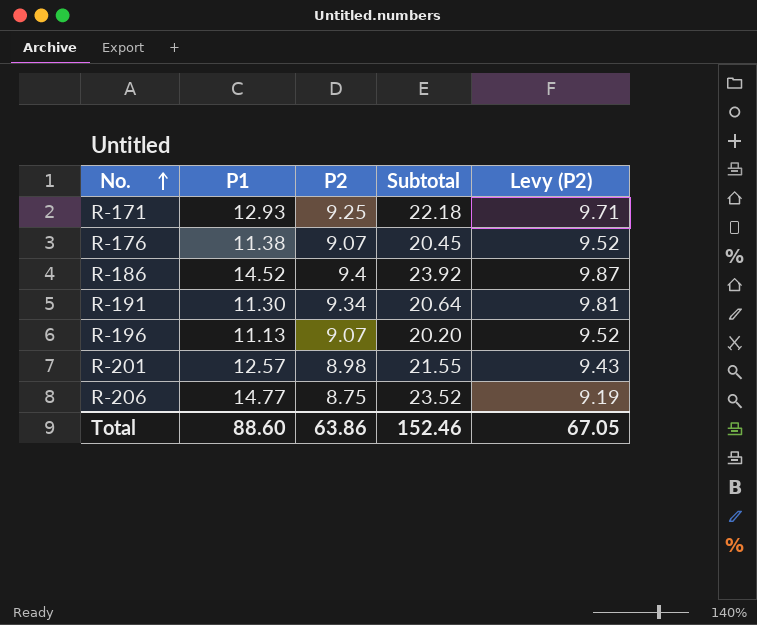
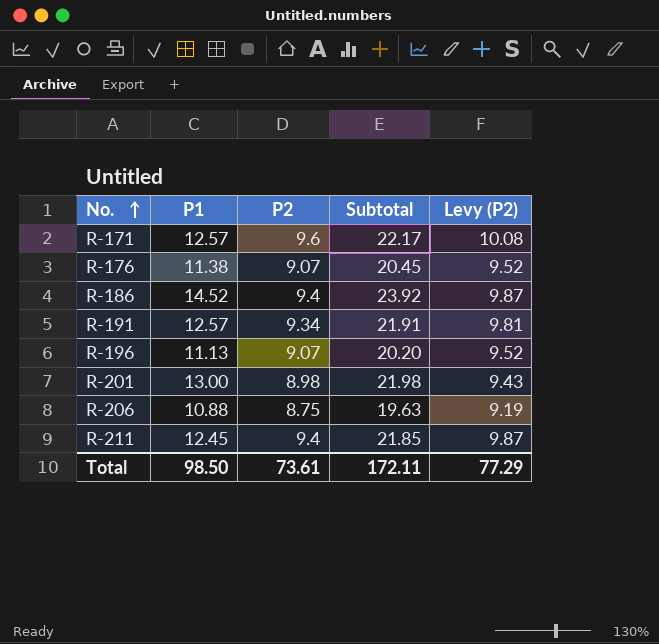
R-171 | P1: 12.93 -> 12.57
R-171 | P2: 9.25 -> 9.6
R-171 | Subtotal: 22.18 -> 22.17
R-171 | Levy (P2): 9.71 -> 10.08
R-191 | P1: 11.30 -> 12.57
R-191 | Subtotal: 20.64 -> 21.91
R-201 | P1: 12.57 -> 13.00
R-201 | Subtotal: 21.55 -> 21.98
R-206 | P1: 14.77 -> 10.88
R-206 | Subtotal: 23.52 -> 19.63
row R-211: none -> 12.45 | 9.4 | 21.85 | 9.87
Total | P1: 88.60 -> 98.50
Total | P2: 63.86 -> 73.61
Total | Subtotal: 152.46 -> 172.11
Total | Levy (P2): 67.05 -> 77.29

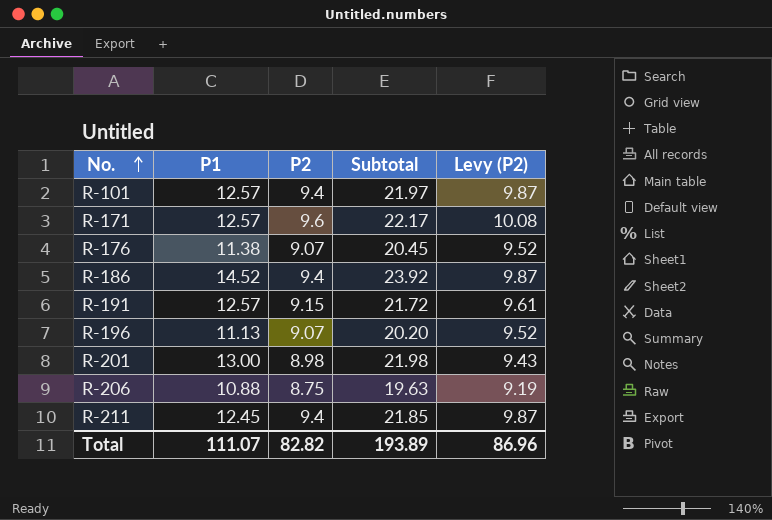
row R-101: none -> 12.57 | 9.4 | 21.97 | 9.87
R-191 | P2: 9.34 -> 9.15
R-191 | Subtotal: 21.91 -> 21.72
R-191 | Levy (P2): 9.81 -> 9.61
Total | P1: 98.50 -> 111.07
Total | P2: 73.61 -> 82.82
Total | Subtotal: 172.11 -> 193.89
Total | Levy (P2): 77.29 -> 86.96

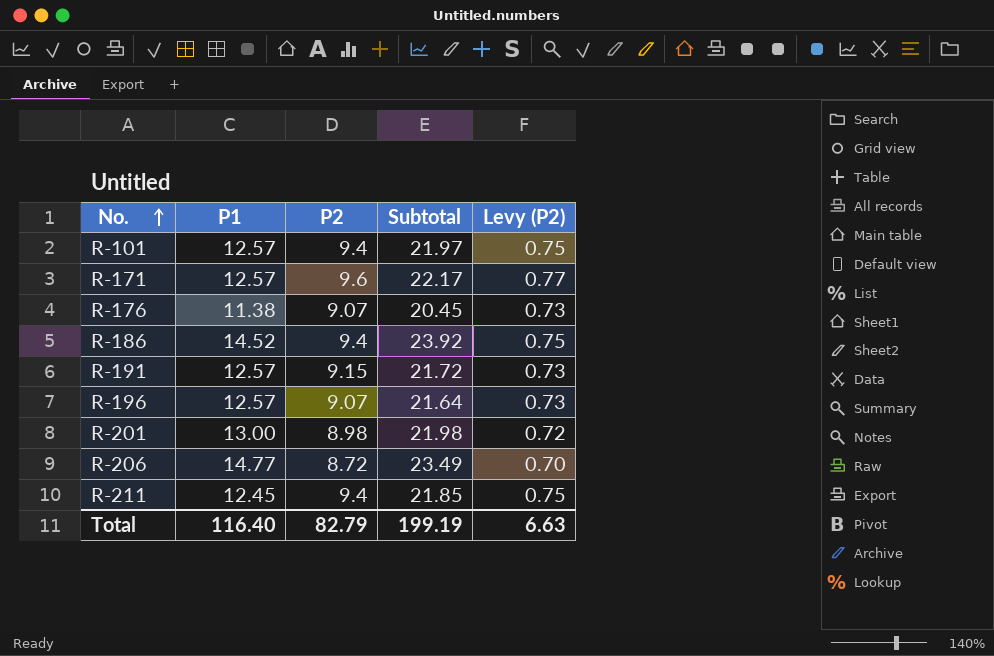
column Levy (P2) | formula: [P2] * 1.05 -> [P2] * 0.08
R-196 | P1: 11.13 -> 12.57
R-196 | Subtotal: 20.20 -> 21.64
R-206 | P1: 10.88 -> 14.77
R-206 | P2: 8.75 -> 8.72
R-206 | Subtotal: 19.63 -> 23.49
Total | P1: 111.07 -> 116.40
Total | P2: 82.82 -> 82.79
Total | Subtotal: 193.89 -> 199.19
Total | Levy (P2): 86.96 -> 6.63

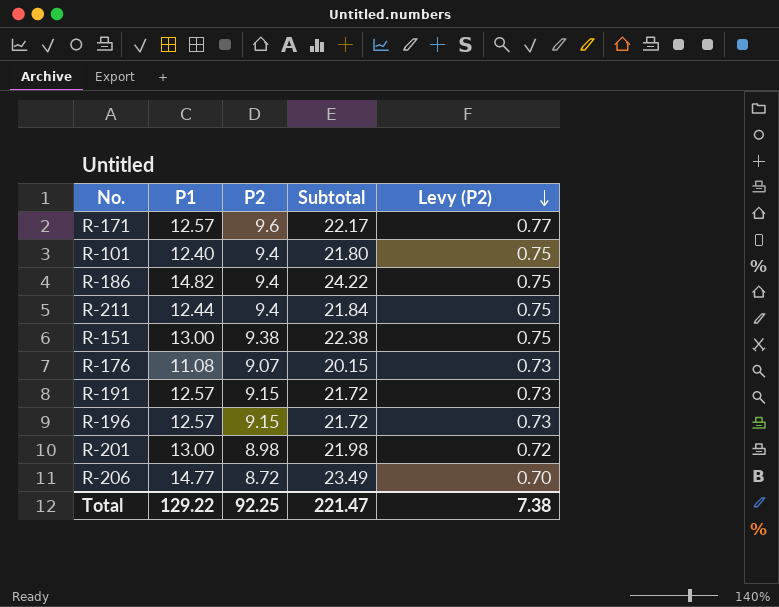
row order: No. ascending -> Levy (P2) descending
R-101 | P1: 12.57 -> 12.40
R-101 | Subtotal: 21.97 -> 21.80
R-186 | P1: 14.52 -> 14.82
R-186 | Subtotal: 23.92 -> 24.22
R-211 | P1: 12.45 -> 12.44
R-211 | Subtotal: 21.85 -> 21.84
row R-151: none -> 13.00 | 9.38 | 22.38 | 0.75
R-176 | P1: 11.38 -> 11.08
R-176 | Subtotal: 20.45 -> 20.15
R-196 | P2: 9.07 -> 9.15
R-196 | Subtotal: 21.64 -> 21.72
Total | P1: 116.40 -> 129.22
Total | P2: 82.79 -> 92.25
Total | Subtotal: 199.19 -> 221.47
Total | Levy (P2): 6.63 -> 7.38

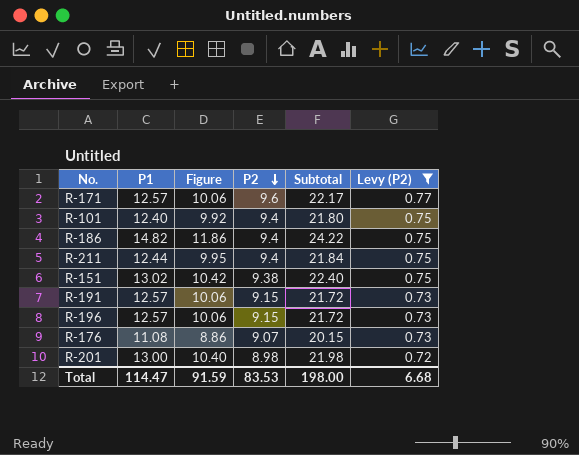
filter: none -> Levy (P2) != 0.70
row order: Levy (P2) descending -> P2 descending
column Figure | formula: none -> [P1] * 0.8
R-151 | P1: 13.00 -> 13.02
R-151 | Subtotal: 22.38 -> 22.40
Total | P1: 129.22 -> 114.47
Total | P2: 92.25 -> 83.53
Total | Subtotal: 221.47 -> 198.00
Total | Levy (P2): 7.38 -> 6.68

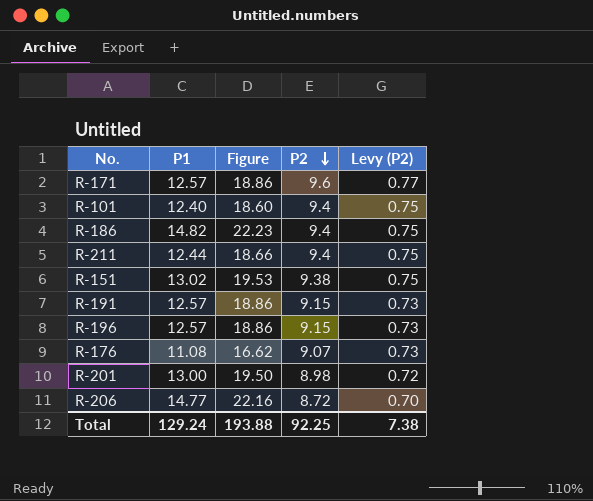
filter: Levy (P2) != 0.70 -> none
column Subtotal | formula: [P1] + [P2] -> none
column Figure | formula: [P1] * 0.8 -> [P1] * 1.5
Total | P1: 114.47 -> 129.24
Total | Figure: 91.59 -> 193.88
Total | P2: 83.53 -> 92.25
Total | Levy (P2): 6.68 -> 7.38

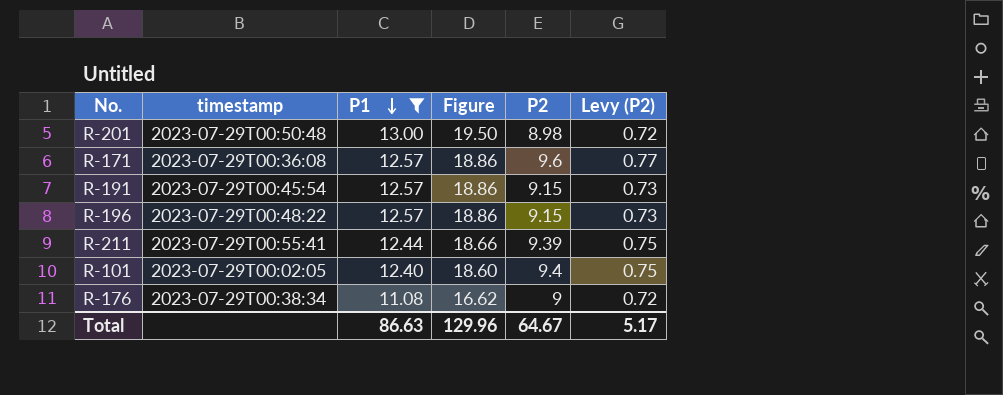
filter: none -> P1 <= 13.00
row order: P2 descending -> P1 descending
column timestamp | position: none -> 2
R-211 | P2: 9.4 -> 9.39
R-176 | P2: 9.07 -> 9
R-176 | Levy (P2): 0.73 -> 0.72
Total | P1: 129.24 -> 86.63
Total | Figure: 193.88 -> 129.96
Total | P2: 92.25 -> 64.67
Total | Levy (P2): 7.38 -> 5.17

